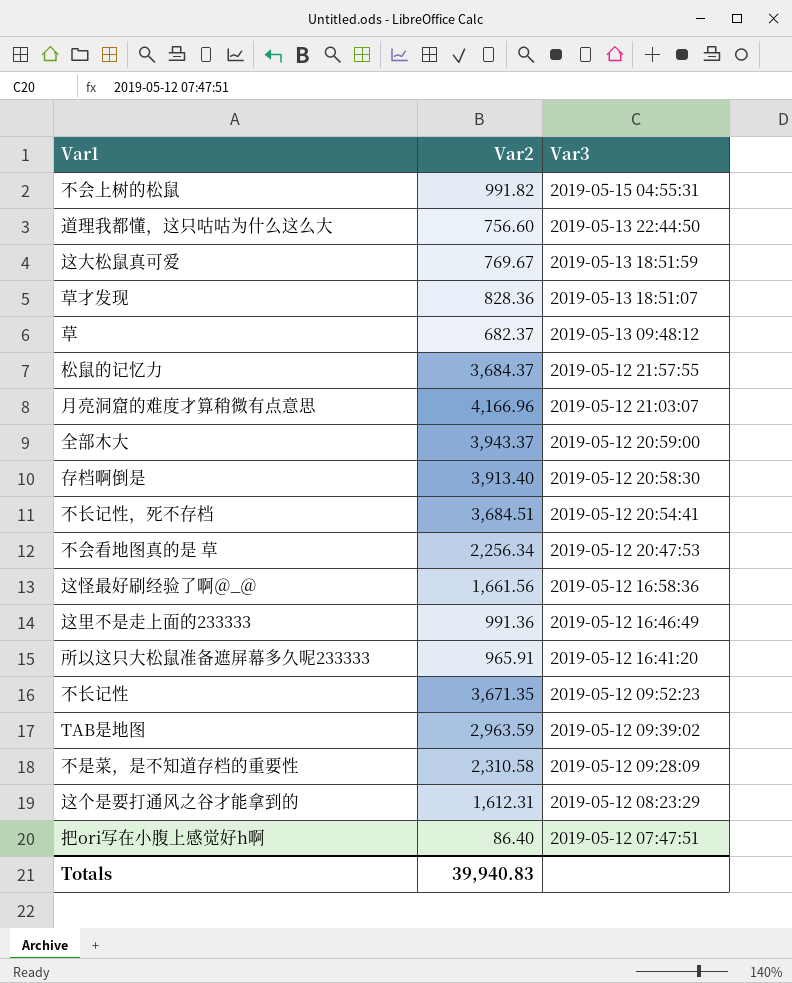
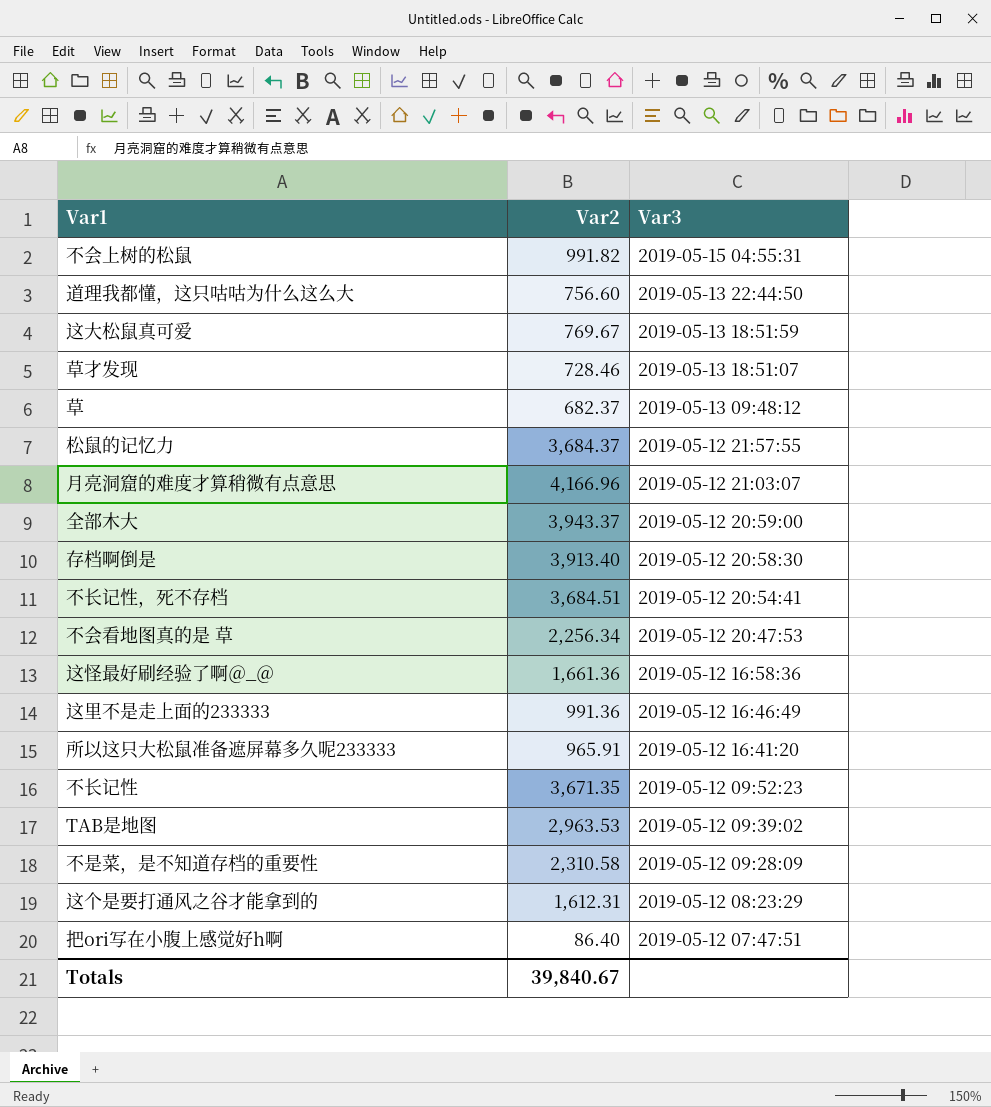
草才发现 | Var2: 828.36 -> 728.46
这怪最好刷经验了啊＠_＠ | Var2: 1,661.56 -> 1,661.36
TAB是地图 | Var2: 2,963.59 -> 2,963.53
Totals | Var2: 39,940.83 -> 39,840.67

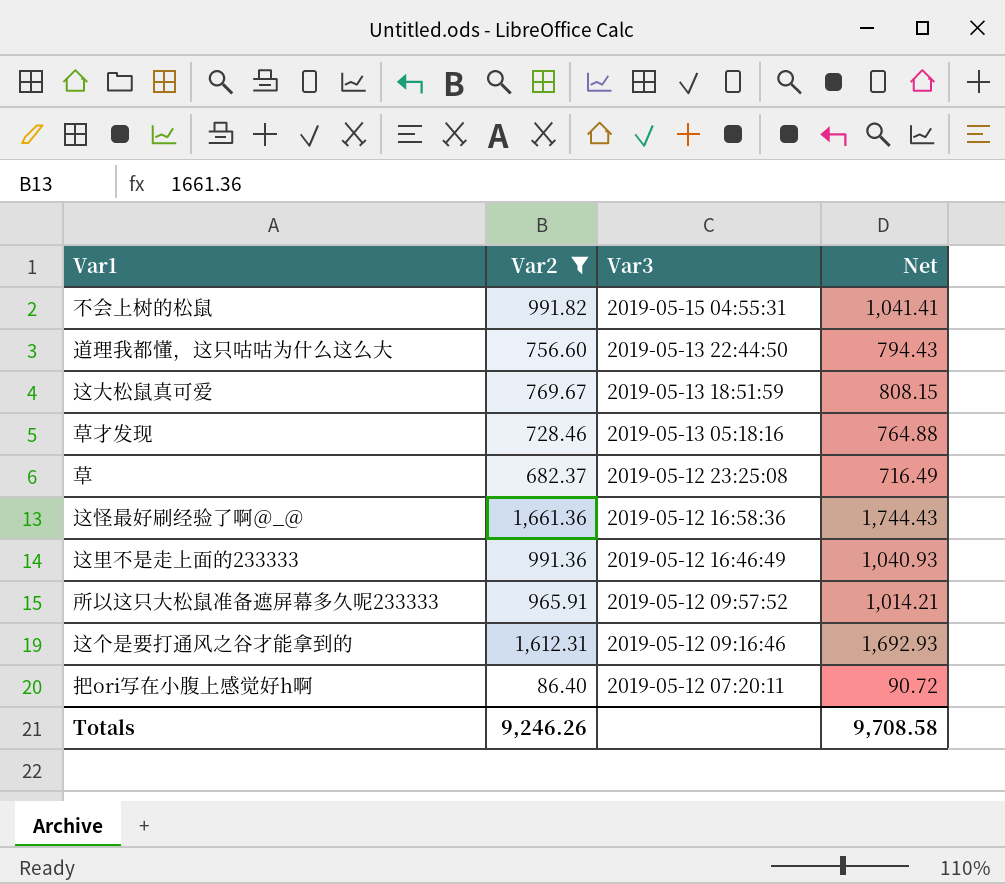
filter: none -> Var2 <= 1,661.36
column Net | formula: none -> [Var2] * 1.05
草才发现 | Var3: 2019-05-13 18:51:07 -> 2019-05-13 05:18:16
草 | Var3: 2019-05-13 09:48:12 -> 2019-05-12 23:25:08
所以这只大松鼠准备遮屏幕多久呢233333 | Var3: 2019-05-12 16:41:20 -> 2019-05-12 09:57:52
这个是要打通风之谷才能拿到的 | Var3: 2019-05-12 08:23:29 -> 2019-05-12 09:16:46
把ori写在小腹上感觉好h啊 | Var3: 2019-05-12 07:47:51 -> 2019-05-12 07:20:11
Totals | Var2: 39,840.67 -> 9,246.26

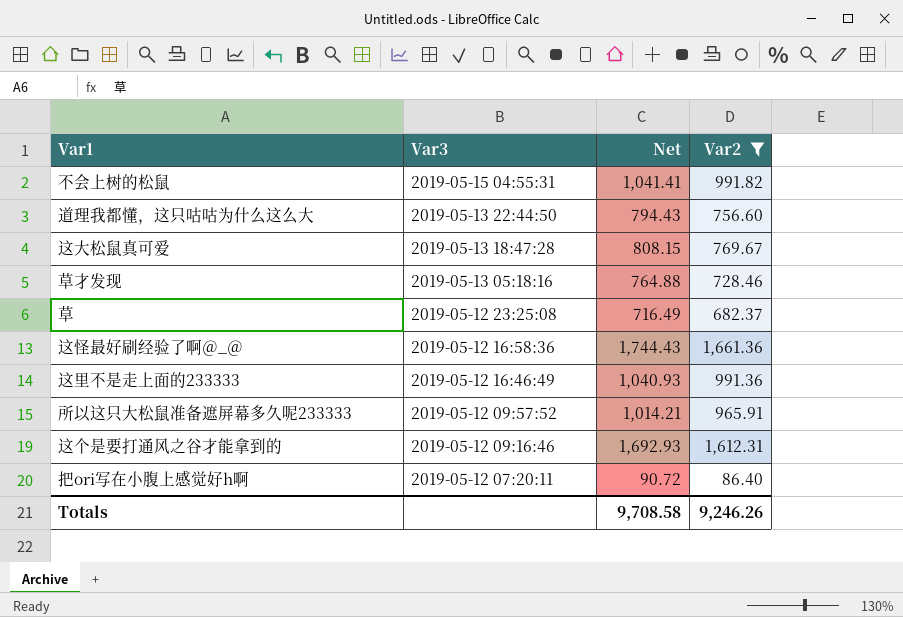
column Var2 | position: 2 -> 4
这大松鼠真可爱 | Var3: 2019-05-13 18:51:59 -> 2019-05-13 18:47:28

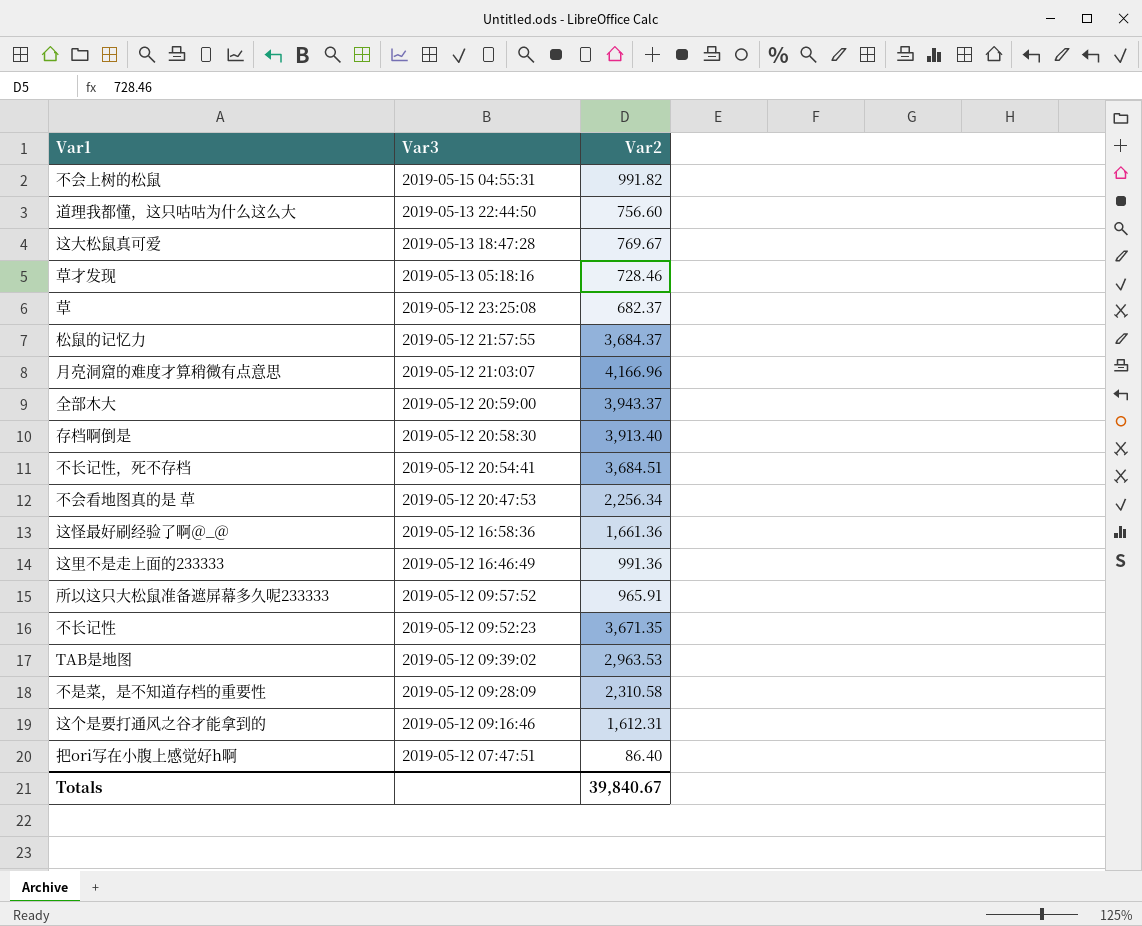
filter: Var2 <= 1,661.36 -> none
column Net | formula: [Var2] * 1.05 -> none
把ori写在小腹上感觉好h啊 | Var3: 2019-05-12 07:20:11 -> 2019-05-12 07:47:51
Totals | Var2: 9,246.26 -> 39,840.67

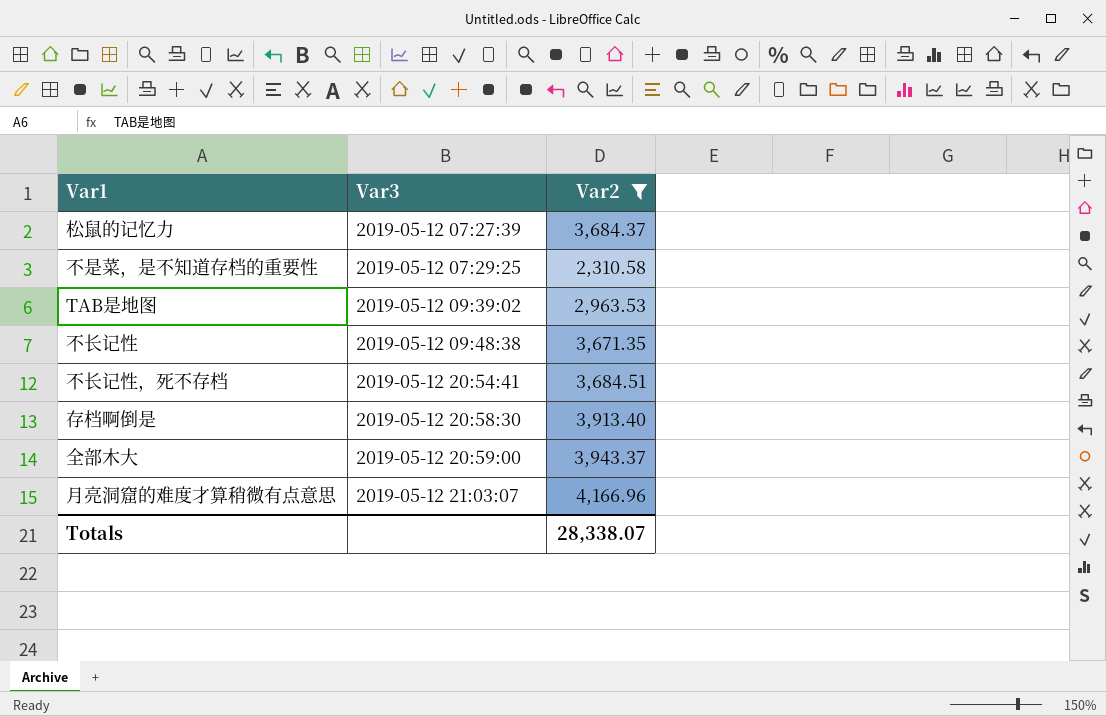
filter: none -> Var2 >= 2,310.58
row order: Var3 descending -> Var3 ascending
松鼠的记忆力 | Var3: 2019-05-12 21:57:55 -> 2019-05-12 07:27:39
不是菜，是不知道存档的重要性 | Var3: 2019-05-12 09:28:09 -> 2019-05-12 07:29:25
不长记性 | Var3: 2019-05-12 09:52:23 -> 2019-05-12 09:48:38
Totals | Var2: 39,840.67 -> 28,338.07

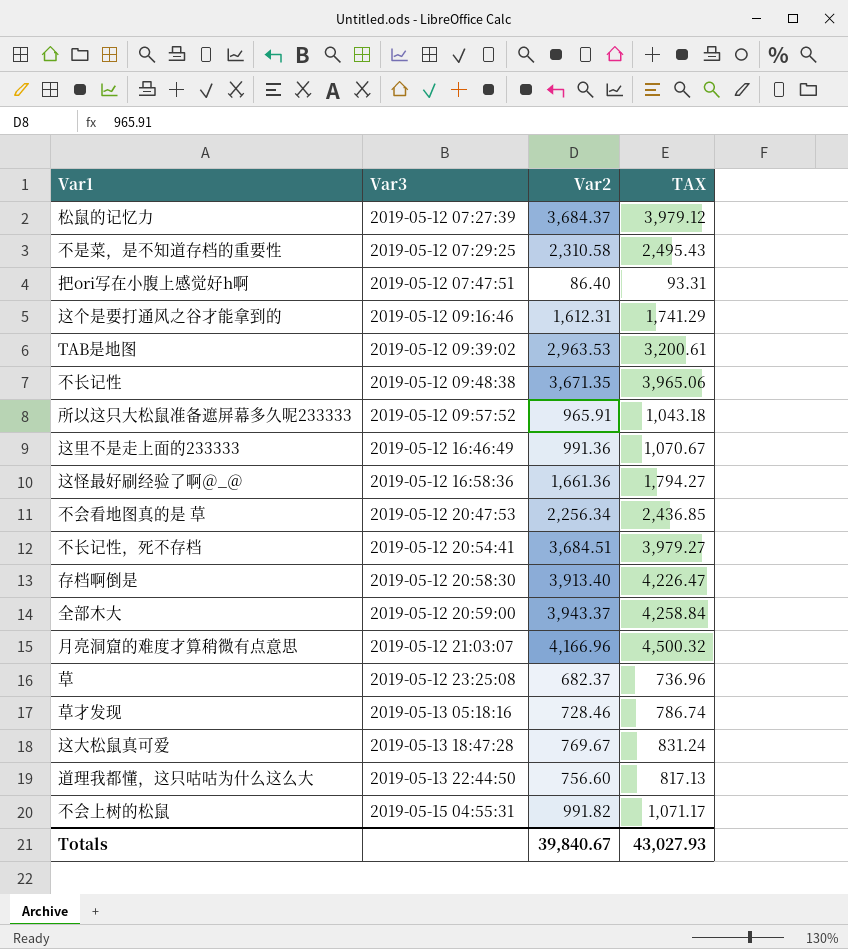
filter: Var2 >= 2,310.58 -> none
column TAX | formula: none -> [Var2] * 1.08
Totals | Var2: 28,338.07 -> 39,840.67

